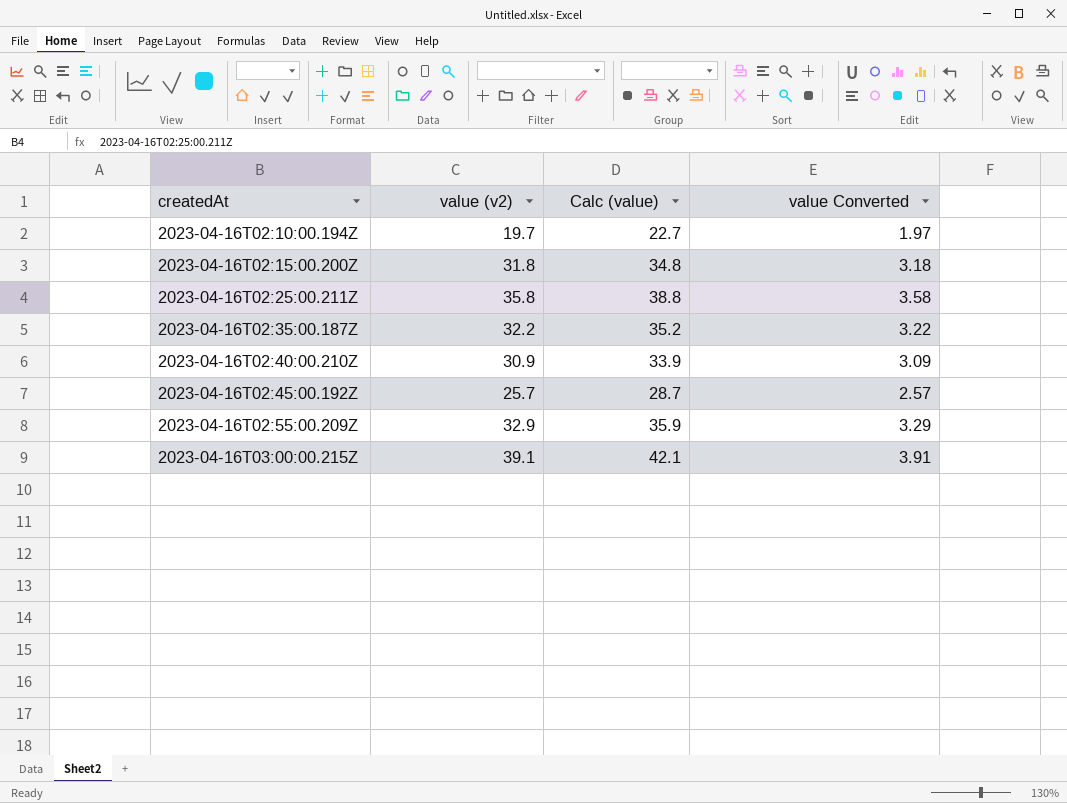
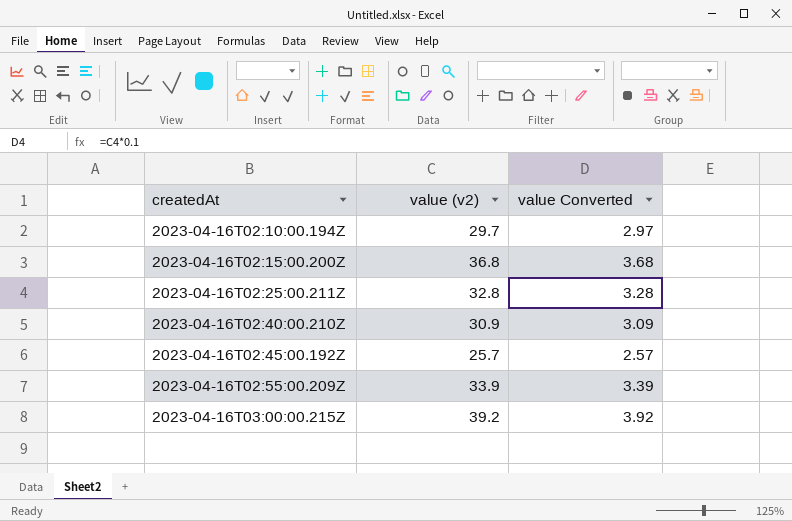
column Calc (value) | formula: [value (v2)] + 3 -> none
row 2023-04-16T02:35:00.187Z: 32.2 | 35.2 | 3.22 -> none
2023-04-16T02:10:00.194Z | value (v2): 19.7 -> 29.7
2023-04-16T02:10:00.194Z | value Converted: 1.97 -> 2.97
2023-04-16T02:15:00.200Z | value (v2): 31.8 -> 36.8
2023-04-16T02:15:00.200Z | value Converted: 3.18 -> 3.68
2023-04-16T02:25:00.211Z | value (v2): 35.8 -> 32.8
2023-04-16T02:25:00.211Z | value Converted: 3.58 -> 3.28
2023-04-16T02:55:00.209Z | value (v2): 32.9 -> 33.9
2023-04-16T02:55:00.209Z | value Converted: 3.29 -> 3.39
2023-04-16T03:00:00.215Z | value (v2): 39.1 -> 39.2
2023-04-16T03:00:00.215Z | value Converted: 3.91 -> 3.92

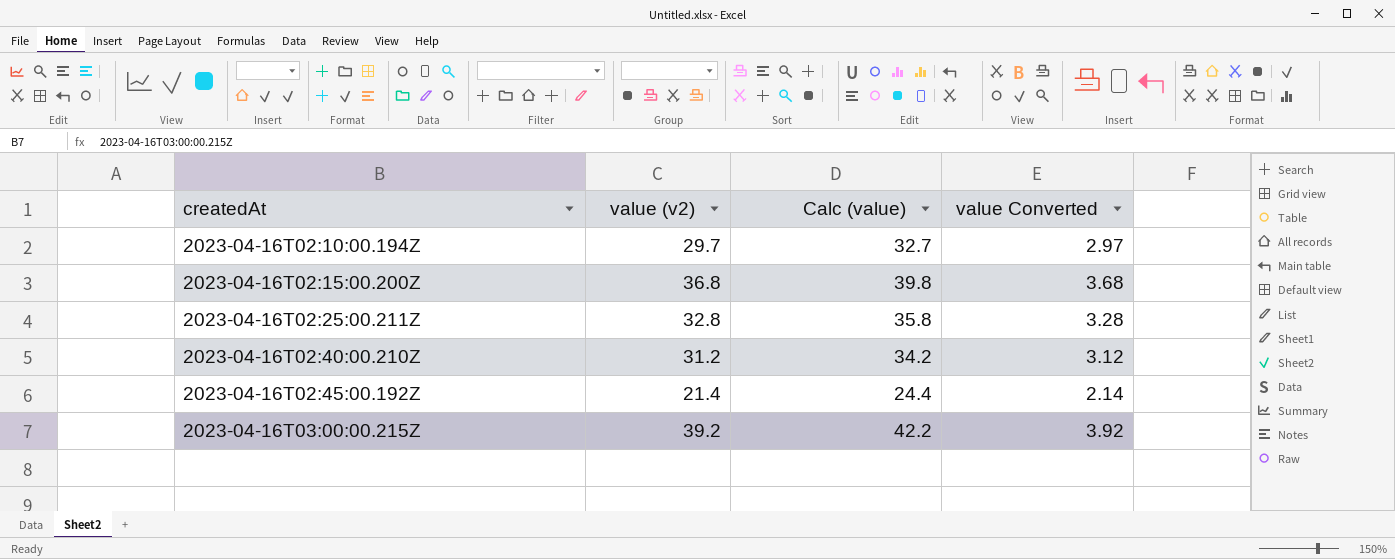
column Calc (value) | formula: none -> [value (v2)] + 3
row 2023-04-16T02:55:00.209Z: 33.9 | 3.39 -> none
2023-04-16T02:40:00.210Z | value (v2): 30.9 -> 31.2
2023-04-16T02:40:00.210Z | value Converted: 3.09 -> 3.12
2023-04-16T02:45:00.192Z | value (v2): 25.7 -> 21.4
2023-04-16T02:45:00.192Z | value Converted: 2.57 -> 2.14

